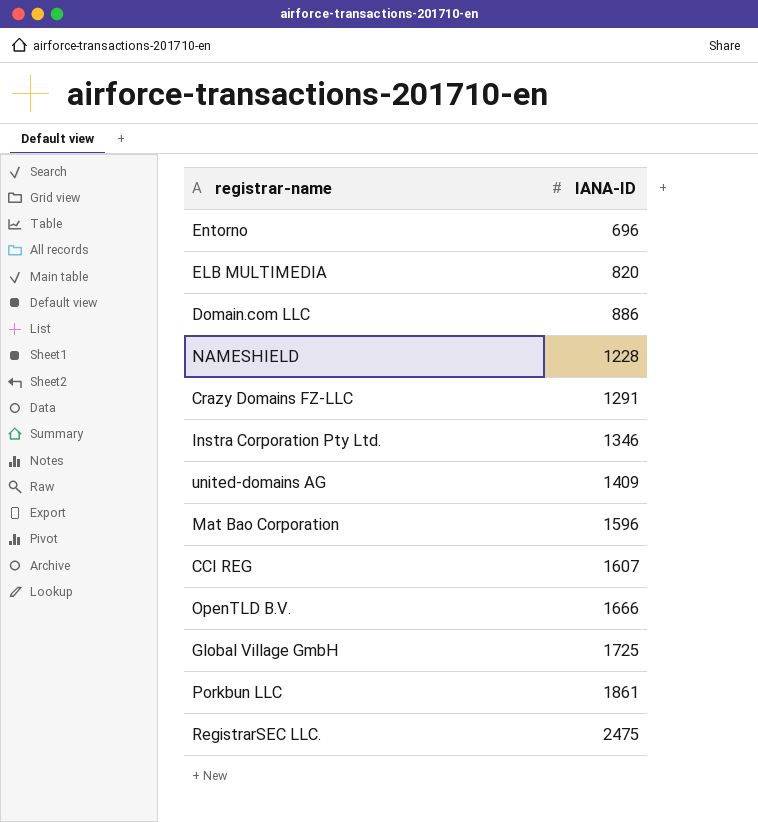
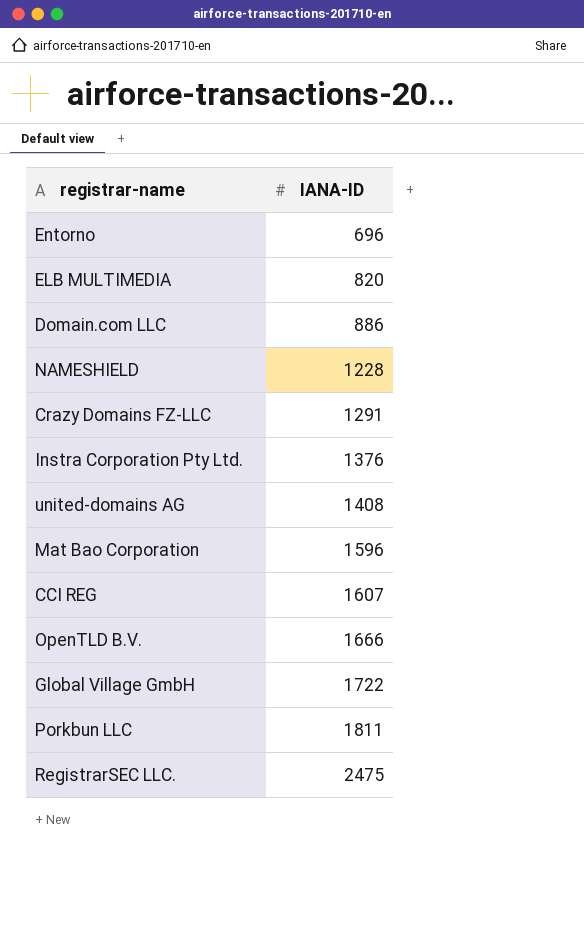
Instra Corporation Pty Ltd. | IANA-ID: 1346 -> 1376
united-domains AG | IANA-ID: 1409 -> 1408
Global Village GmbH | IANA-ID: 1725 -> 1722
Porkbun LLC | IANA-ID: 1861 -> 1811

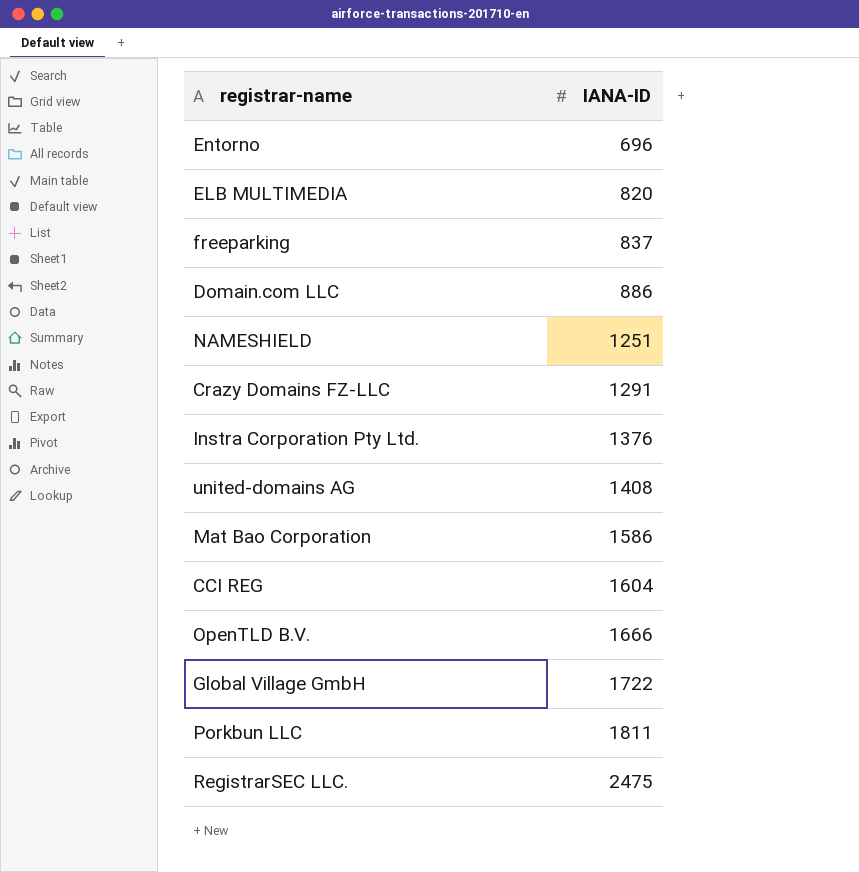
row freeparking: none -> 837
NAMESHIELD | IANA-ID: 1228 -> 1251
Mat Bao Corporation | IANA-ID: 1596 -> 1586
CCI REG | IANA-ID: 1607 -> 1604

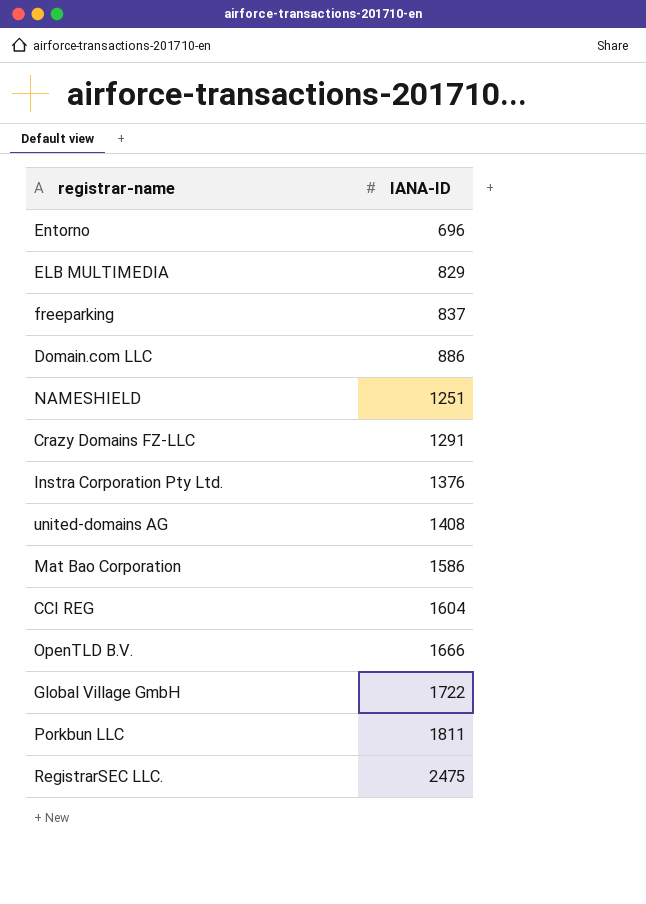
ELB MULTIMEDIA | IANA-ID: 820 -> 829

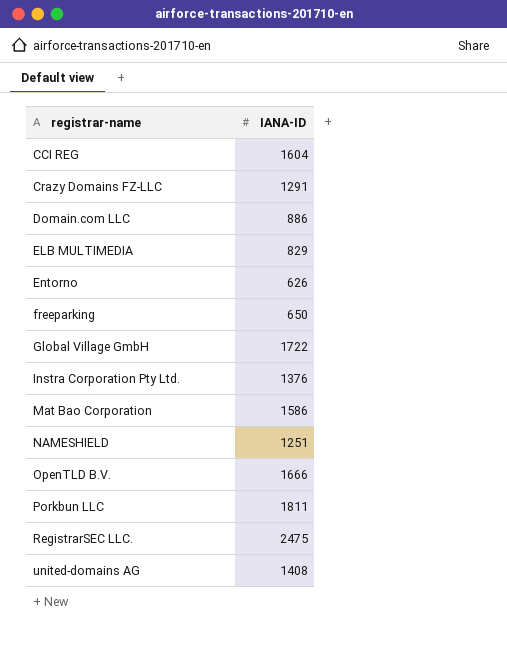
row order: IANA-ID ascending -> registrar-name ascending
Entorno | IANA-ID: 696 -> 626
freeparking | IANA-ID: 837 -> 650

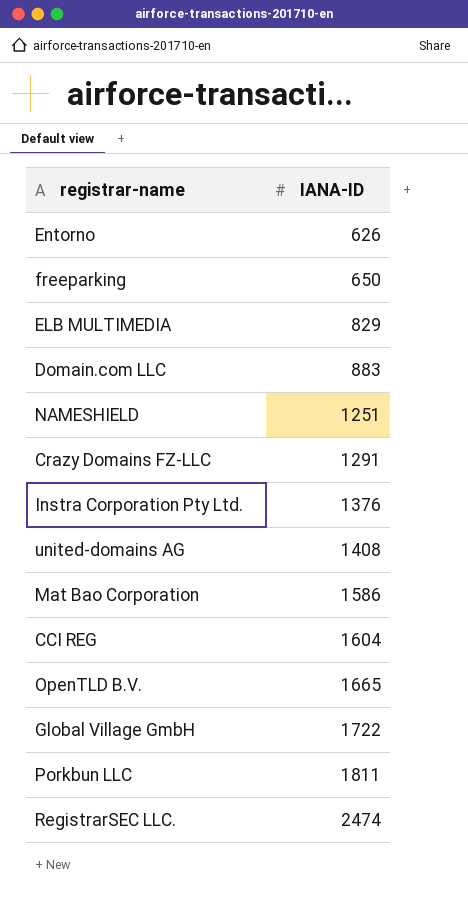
row order: registrar-name ascending -> IANA-ID ascending
Domain.com LLC | IANA-ID: 886 -> 883
OpenTLD B.V. | IANA-ID: 1666 -> 1665
RegistrarSEC LLC. | IANA-ID: 2475 -> 2474

